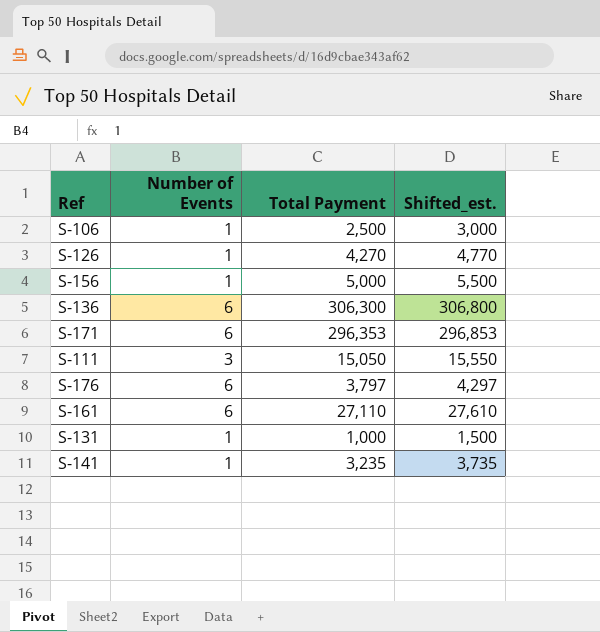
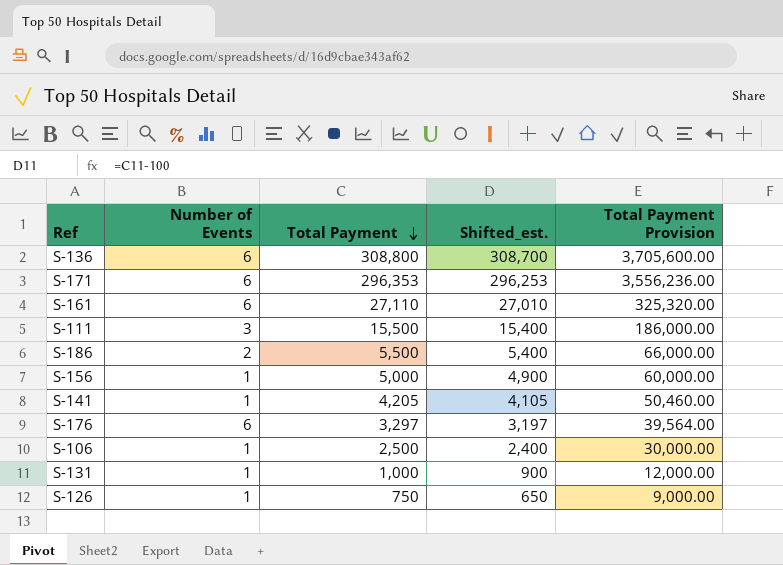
row order: none -> Total Payment descending
column Shifted_est. | formula: [Total Payment] + 500 -> [Total Payment] - 100
column Total Payment Provision | formula: none -> [Total Payment] * 12
S-136 | Total Payment: 306,300 -> 308,800
S-111 | Total Payment: 15,050 -> 15,500
row S-186: none -> 2 | 5,500 | 5,400 | 66,000.00
S-141 | Total Payment: 3,235 -> 4,205
S-176 | Total Payment: 3,797 -> 3,297
S-126 | Total Payment: 4,270 -> 750

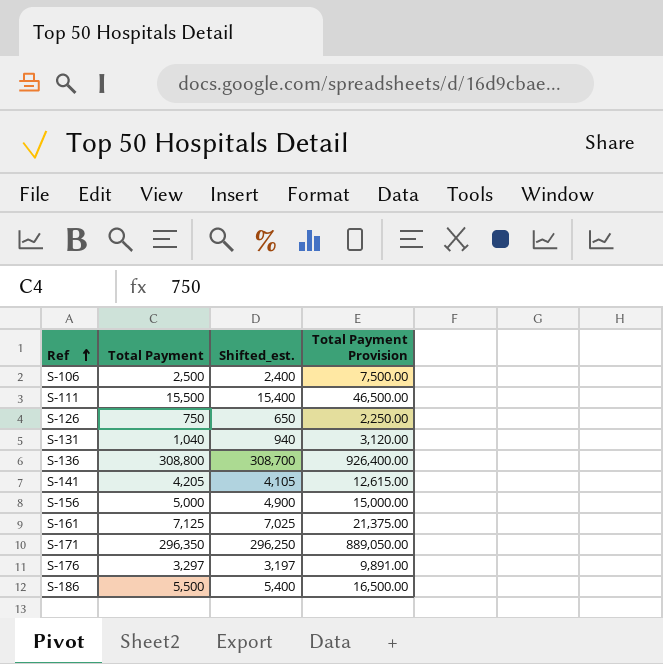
row order: Total Payment descending -> Ref ascending
column Number of Events | position: 2 -> none
column Total Payment Provision | formula: [Total Payment] * 12 -> [Total Payment] * 3
S-131 | Total Payment: 1,000 -> 1,040
S-131 | Shifted_est.: 900 -> 940
S-161 | Total Payment: 27,110 -> 7,125
S-161 | Shifted_est.: 27,010 -> 7,025
S-171 | Total Payment: 296,353 -> 296,350
S-171 | Shifted_est.: 296,253 -> 296,250

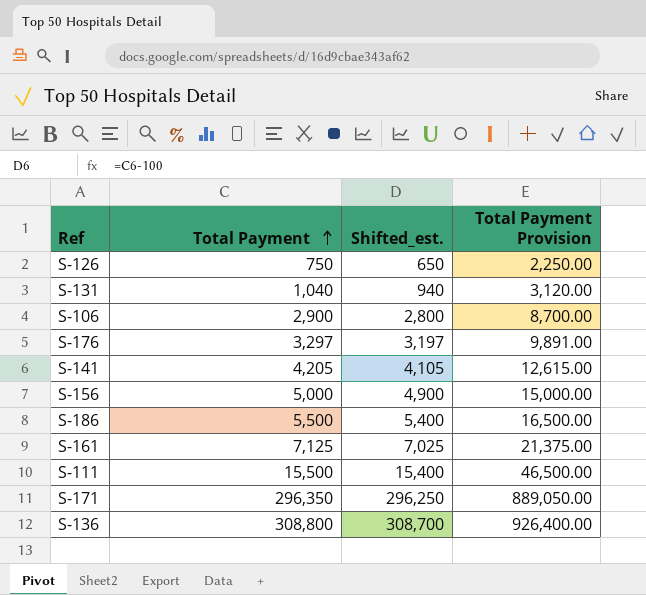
row order: Ref ascending -> Total Payment ascending
S-106 | Total Payment: 2,500 -> 2,900
S-106 | Shifted_est.: 2,400 -> 2,800
S-106 | Total Payment Provision: 7,500.00 -> 8,700.00

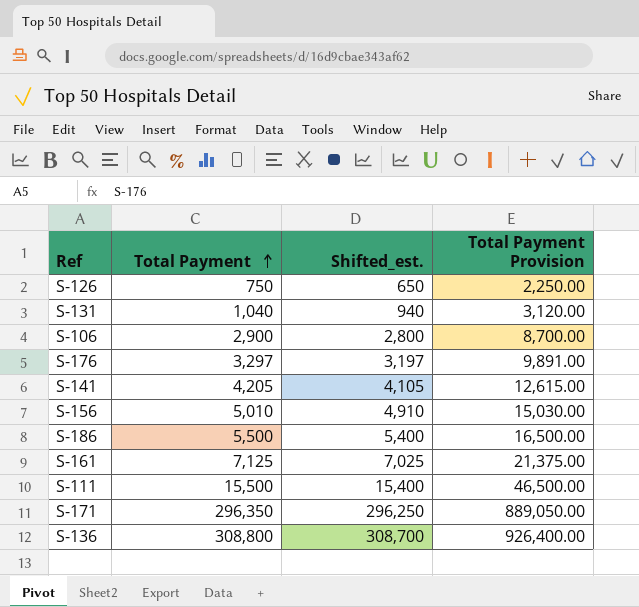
S-156 | Total Payment: 5,000 -> 5,010
S-156 | Shifted_est.: 4,900 -> 4,910
S-156 | Total Payment Provision: 15,000.00 -> 15,030.00

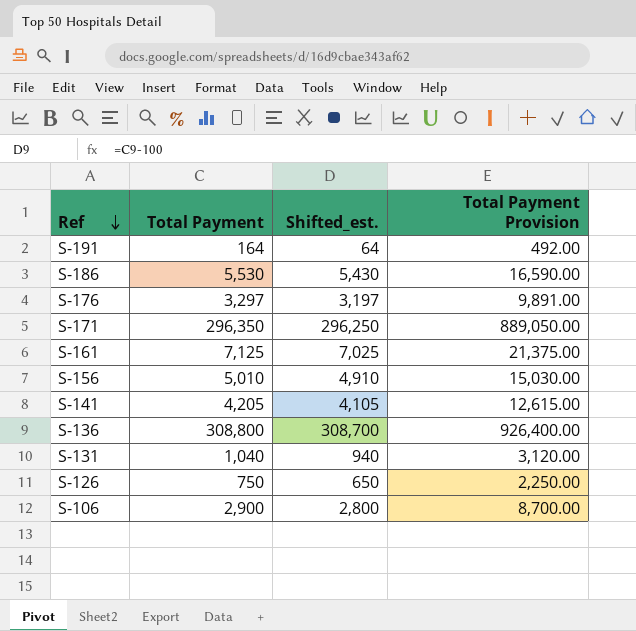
row order: Total Payment ascending -> Ref descending
row S-111: 15,500 | 15,400 | 46,500.00 -> none
row S-191: none -> 164 | 64 | 492.00
S-186 | Total Payment: 5,500 -> 5,530
S-186 | Shifted_est.: 5,400 -> 5,430
S-186 | Total Payment Provision: 16,500.00 -> 16,590.00

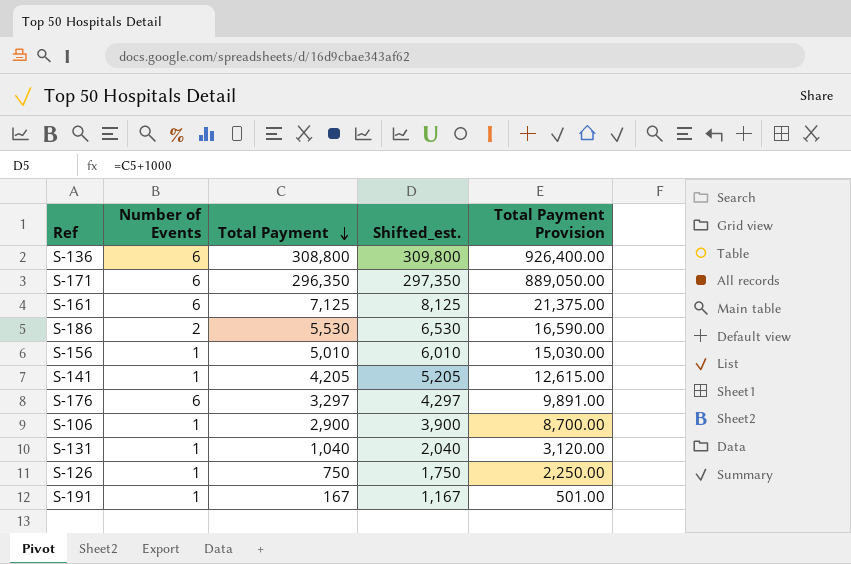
row order: Ref descending -> Total Payment descending
column Number of Events | position: none -> 2
column Shifted_est. | formula: [Total Payment] - 100 -> [Total Payment] + 1000
S-191 | Total Payment: 164 -> 167
S-191 | Total Payment Provision: 492.00 -> 501.00

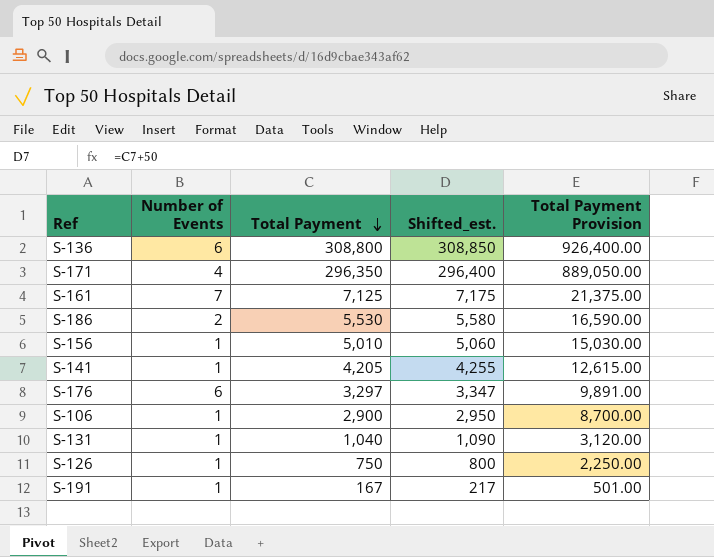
column Shifted_est. | formula: [Total Payment] + 1000 -> [Total Payment] + 50
S-171 | Number of Events: 6 -> 4
S-161 | Number of Events: 6 -> 7

